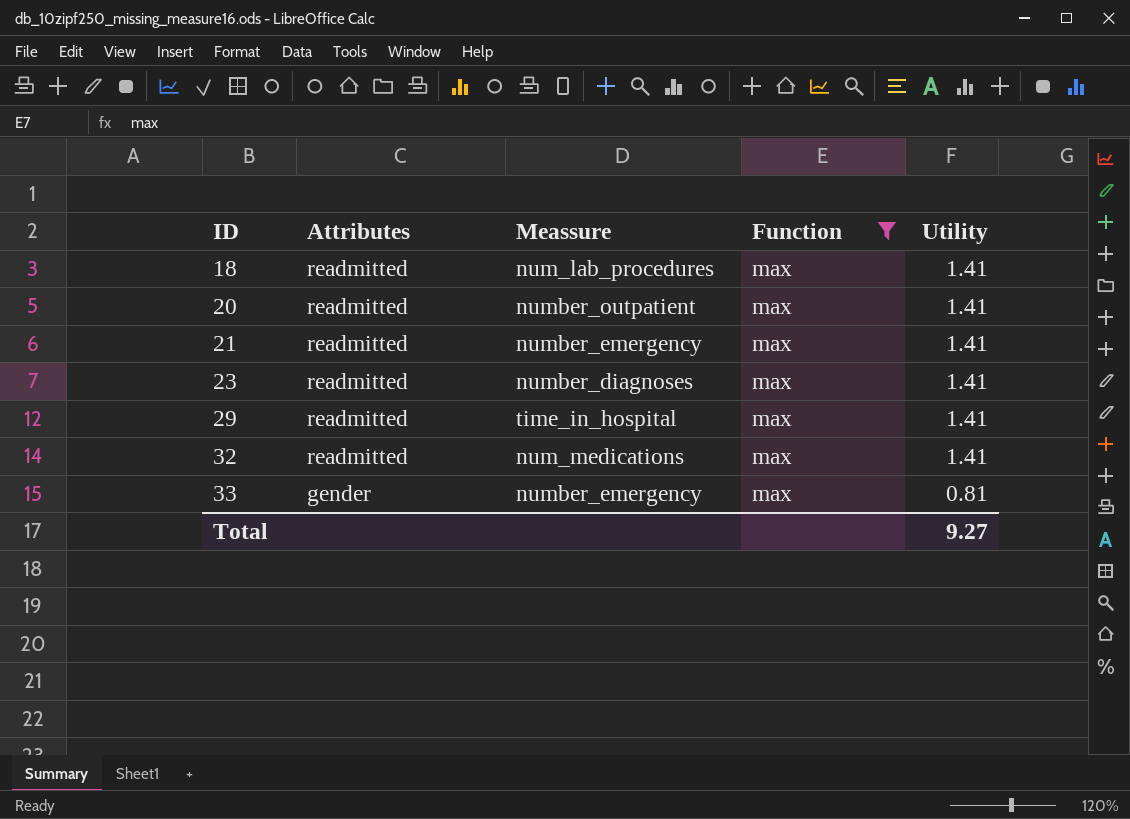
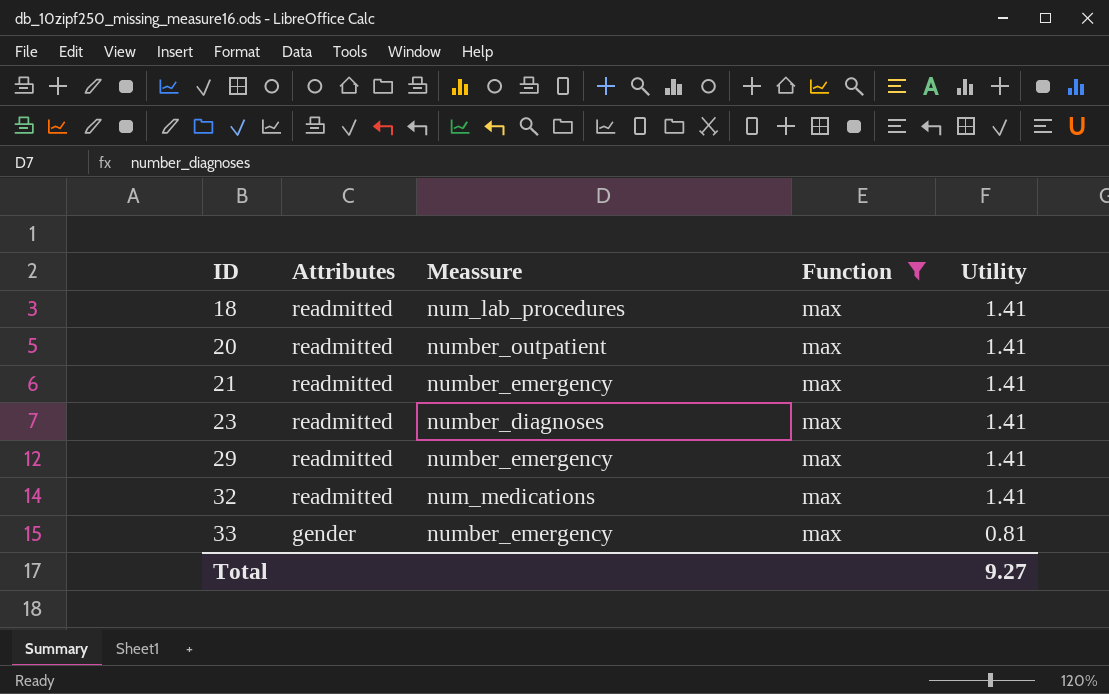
29 | Meassure: time_in_hospital -> number_emergency

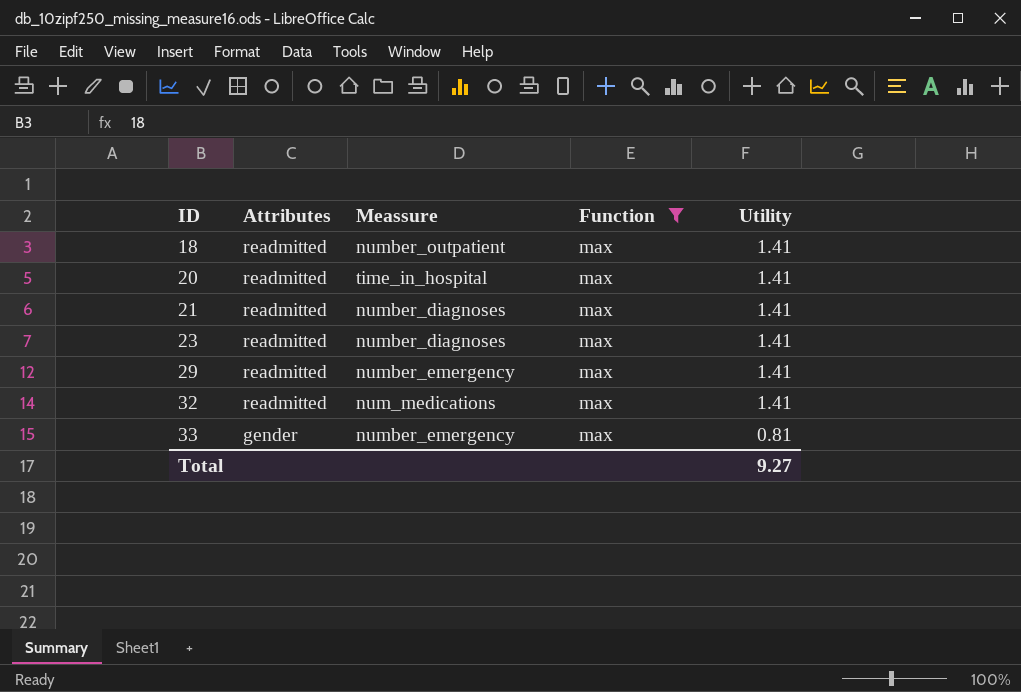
18 | Meassure: num_lab_procedures -> number_outpatient
20 | Meassure: number_outpatient -> time_in_hospital
21 | Meassure: number_emergency -> number_diagnoses

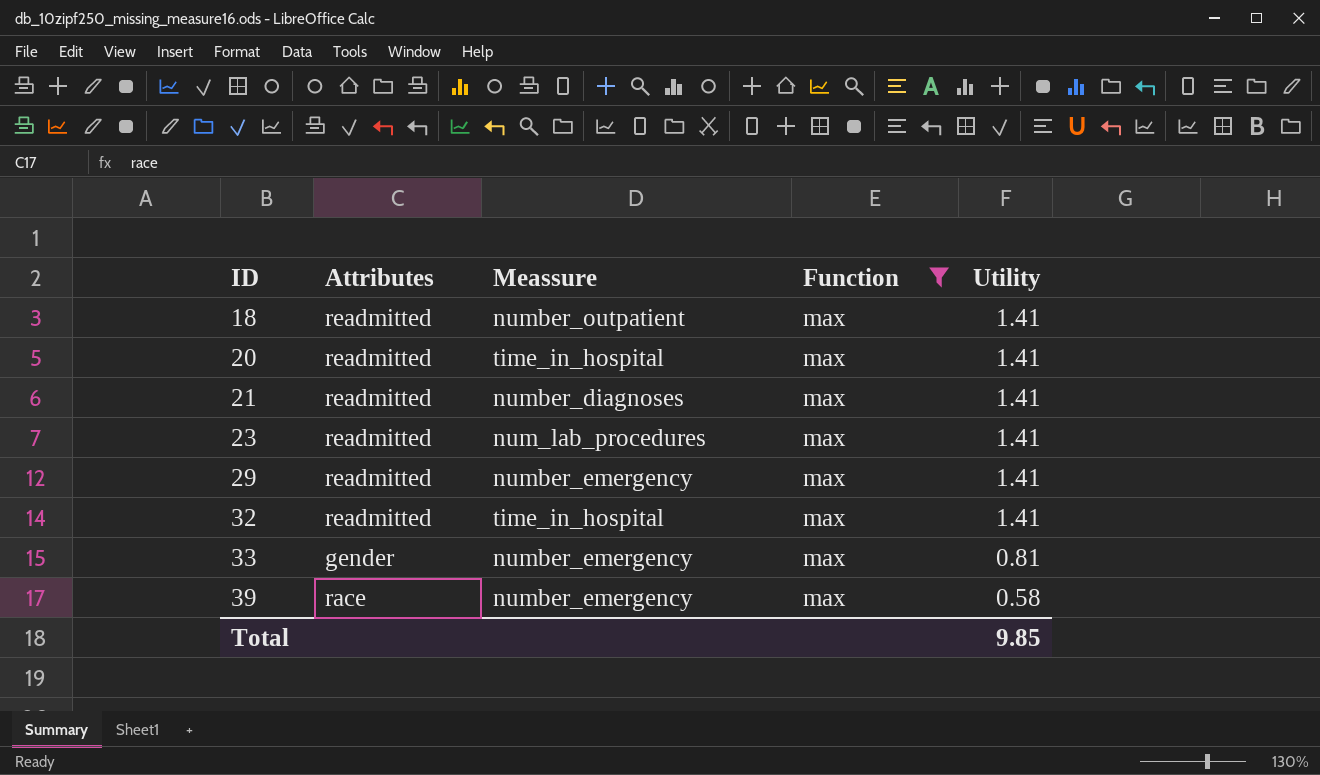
23 | Meassure: number_diagnoses -> num_lab_procedures
32 | Meassure: num_medications -> time_in_hospital
row 39: none -> race | number_emergency | max | 0.58
Total | Utility: 9.27 -> 9.85

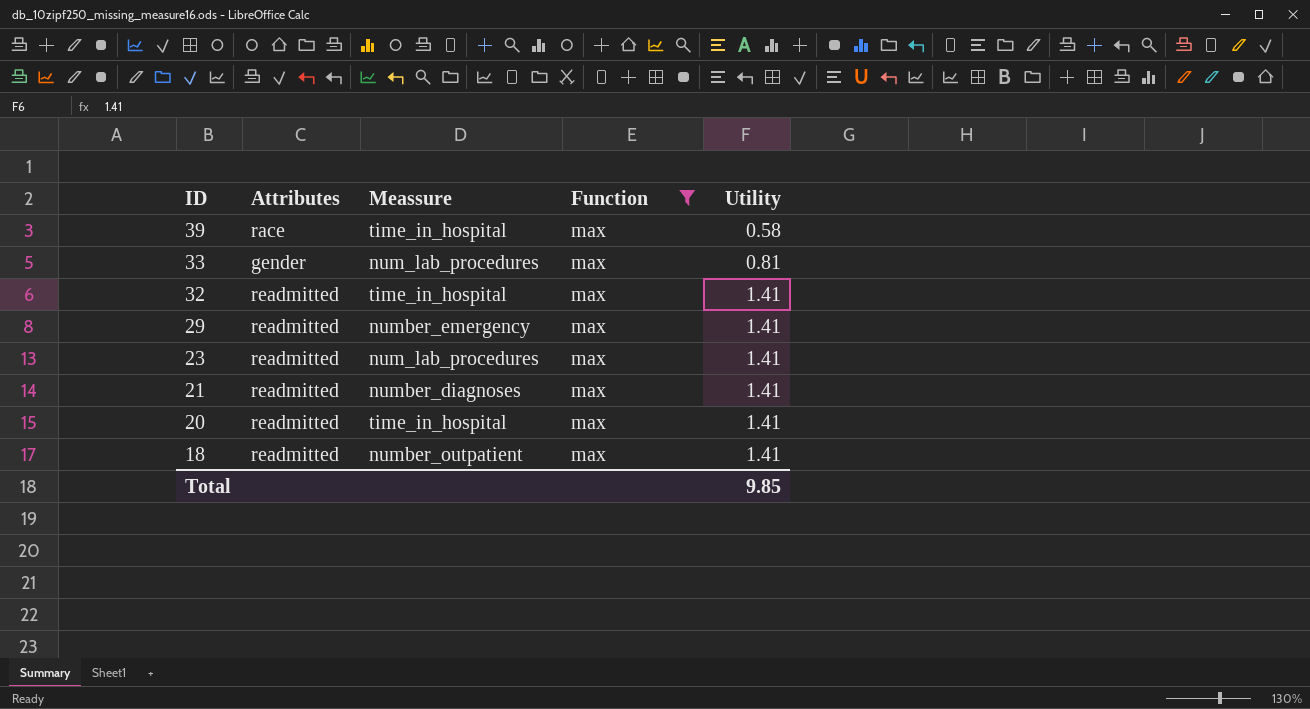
row order: ID ascending -> ID descending
39 | Meassure: number_emergency -> time_in_hospital
33 | Meassure: number_emergency -> num_lab_procedures

